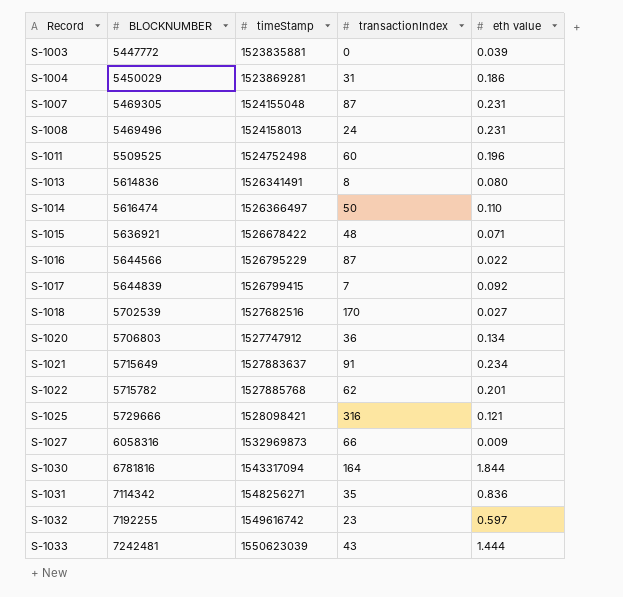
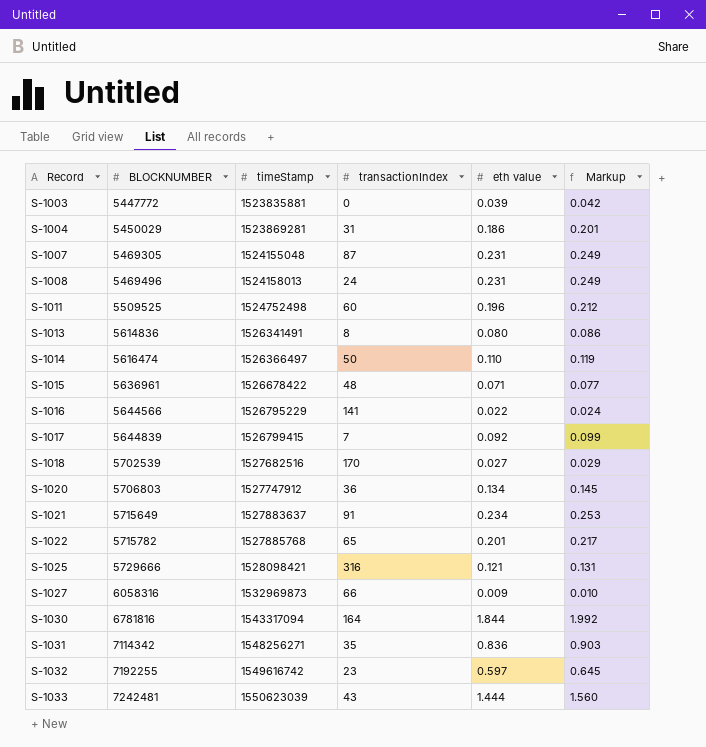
column Markup | formula: none -> [eth value] * 1.08
S-1015 | BLOCKNUMBER: 5636921 -> 5636961
S-1016 | transactionIndex: 87 -> 141
S-1022 | transactionIndex: 62 -> 65

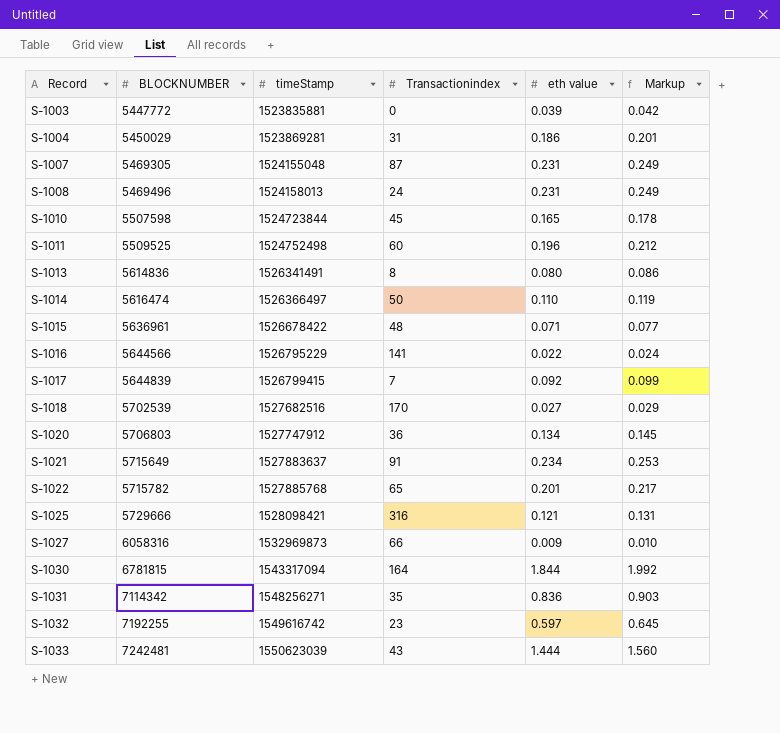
column name: transactionIndex -> Transactionindex
row S-1010: none -> 5507598 | 1524723844 | 45 | 0.165 | 0.178
S-1030 | BLOCKNUMBER: 6781816 -> 6781815

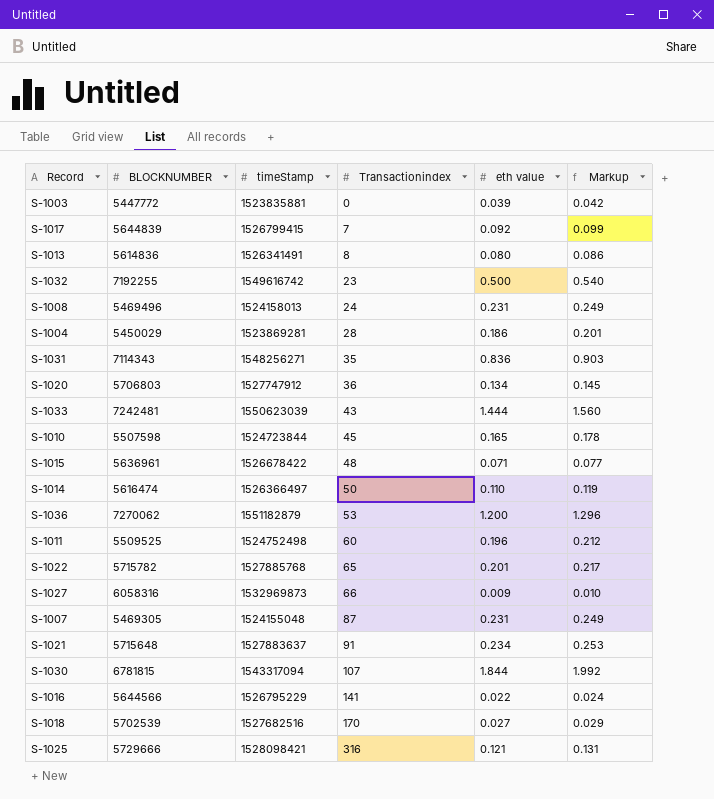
row order: Record ascending -> Transactionindex ascending
S-1032 | eth value: 0.597 -> 0.500
S-1032 | Markup: 0.645 -> 0.540
S-1004 | Transactionindex: 31 -> 28
S-1031 | BLOCKNUMBER: 7114342 -> 7114343
row S-1036: none -> 7270062 | 1551182879 | 53 | 1.200 | 1.296
S-1021 | BLOCKNUMBER: 5715649 -> 5715648
S-1030 | Transactionindex: 164 -> 107

